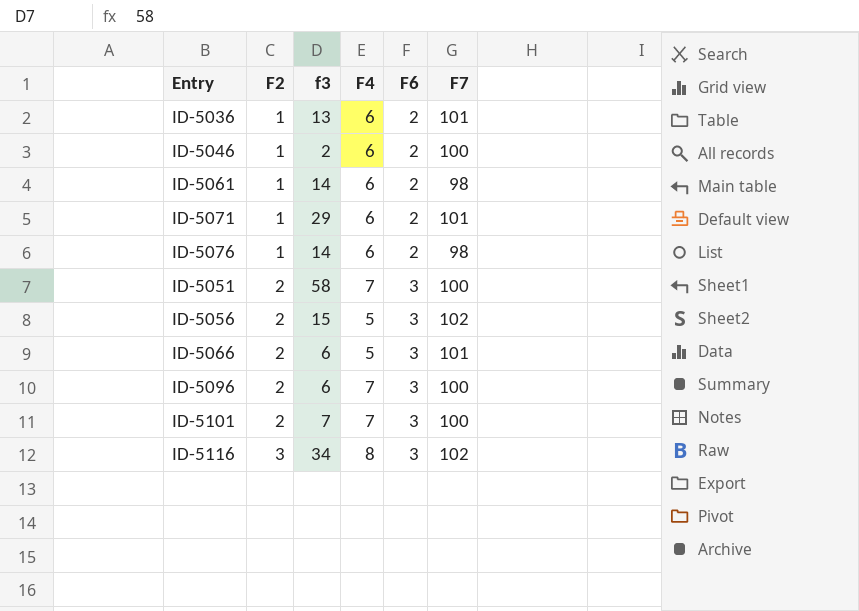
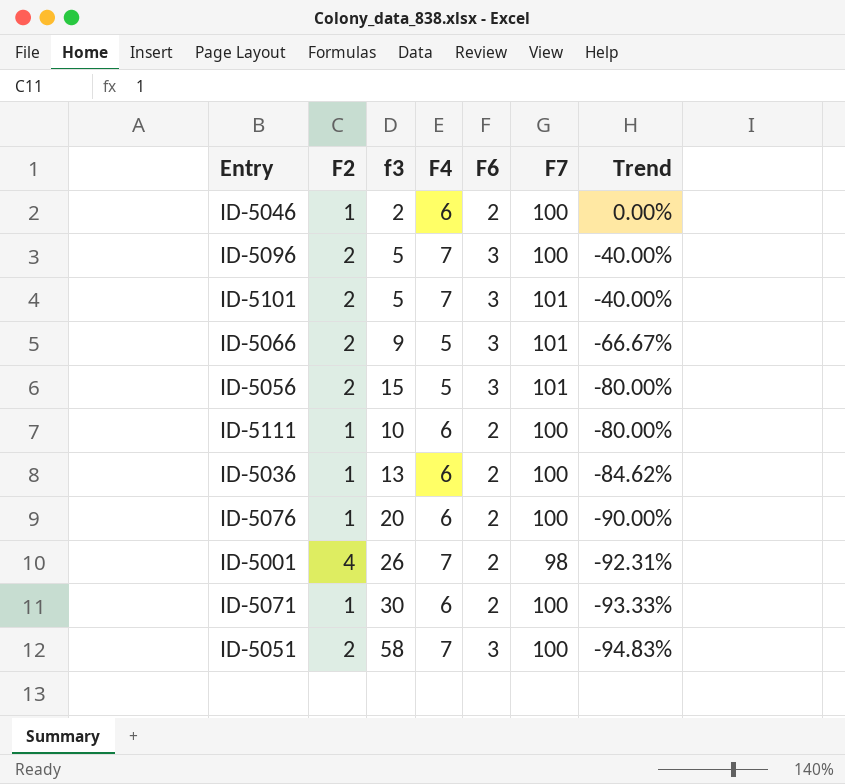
row order: F2 ascending -> Trend descending
column Trend | formula: none -> ([F6] - [f3]) / [f3]
row ID-5061: 1 | 14 | 6 | 2 | 98 -> none
row ID-5116: 3 | 34 | 8 | 3 | 102 -> none
ID-5096 | f3: 6 -> 5
ID-5101 | f3: 7 -> 5
ID-5101 | F7: 100 -> 101
ID-5066 | f3: 6 -> 9
ID-5056 | F7: 102 -> 101
row ID-5111: none -> 1 | 10 | 6 | 2 | 100 | -80.00%
ID-5036 | F7: 101 -> 100
ID-5076 | f3: 14 -> 20
ID-5076 | F7: 98 -> 100
row ID-5001: none -> 4 | 26 | 7 | 2 | 98 | -92.31%
ID-5071 | f3: 29 -> 30
ID-5071 | F7: 101 -> 100

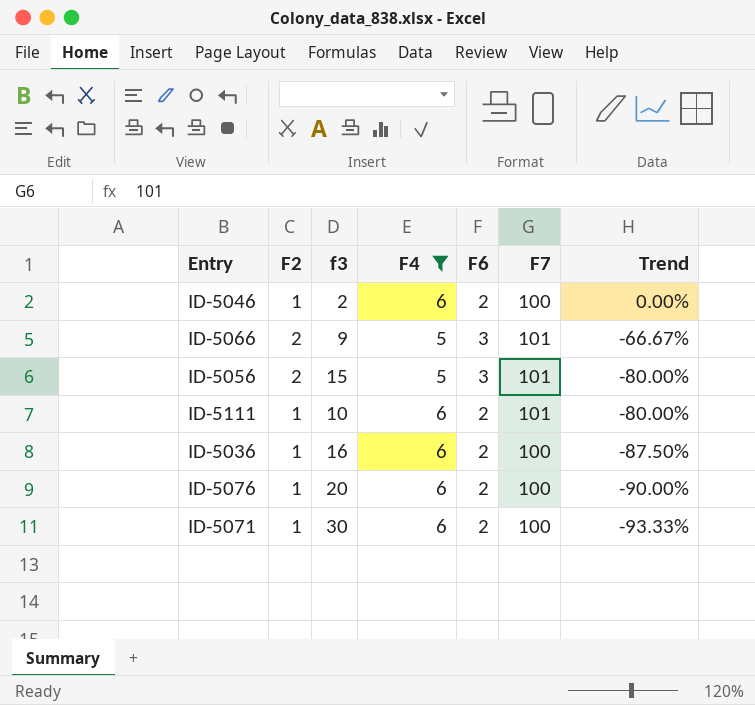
filter: none -> F4 != 7
ID-5111 | F7: 100 -> 101
ID-5036 | f3: 13 -> 16
ID-5036 | Trend: -84.62% -> -87.50%

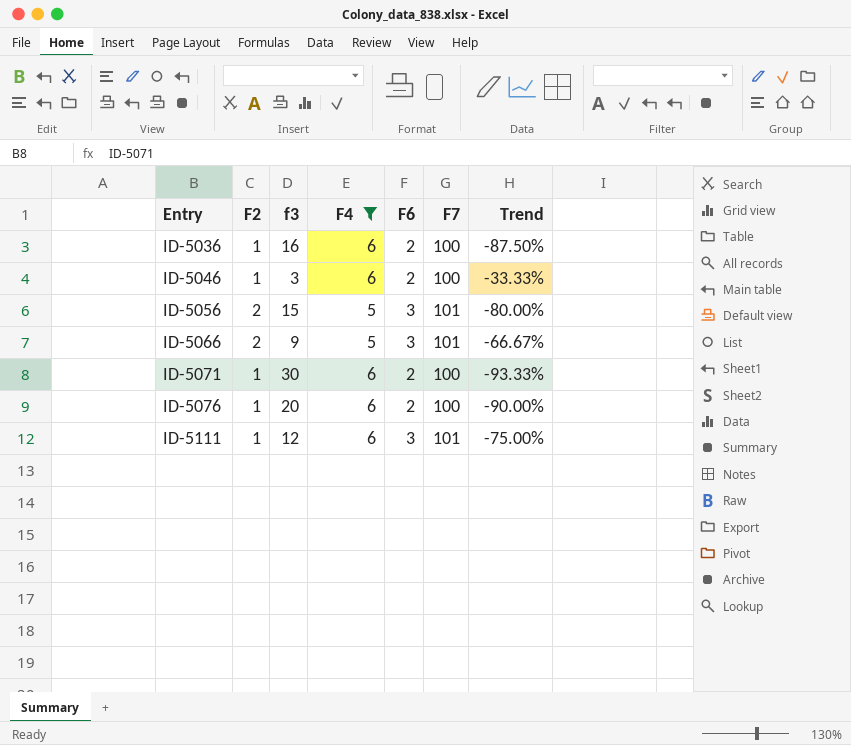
row order: Trend descending -> Entry ascending
ID-5046 | f3: 2 -> 3
ID-5046 | Trend: 0.00% -> -33.33%
ID-5111 | f3: 10 -> 12
ID-5111 | F6: 2 -> 3
ID-5111 | Trend: -80.00% -> -75.00%

